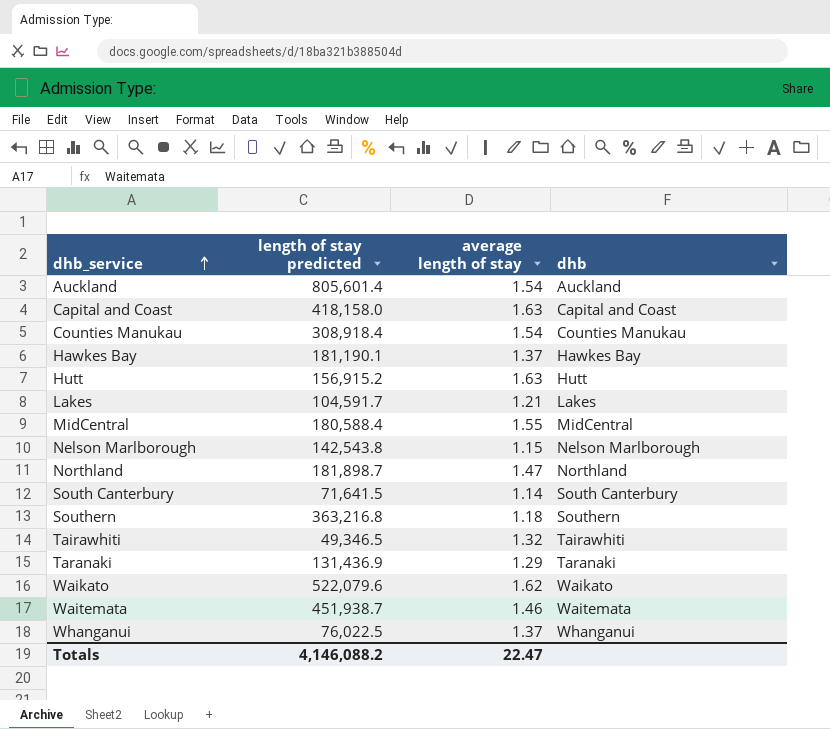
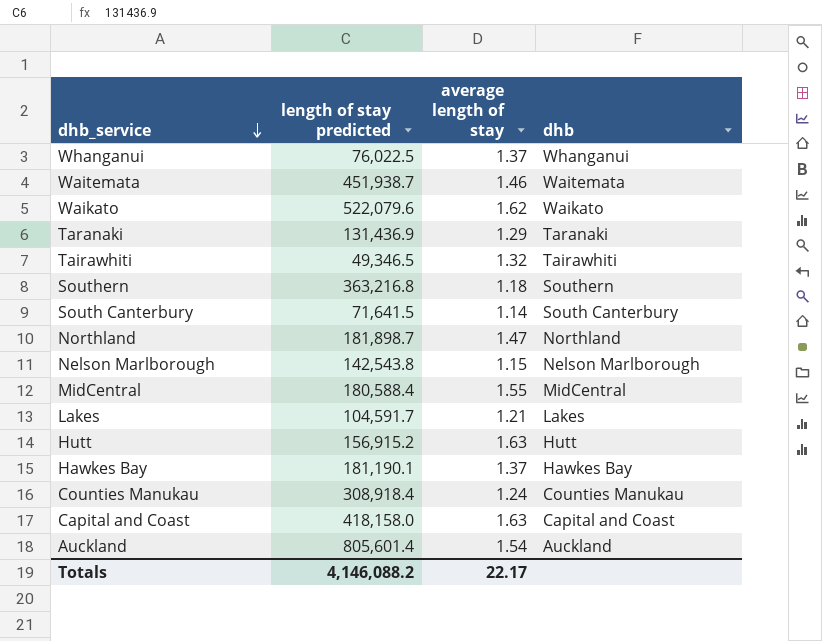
row order: dhb_service ascending -> dhb_service descending
Counties Manukau | average length of stay: 1.54 -> 1.24
Totals | average length of stay: 22.47 -> 22.17

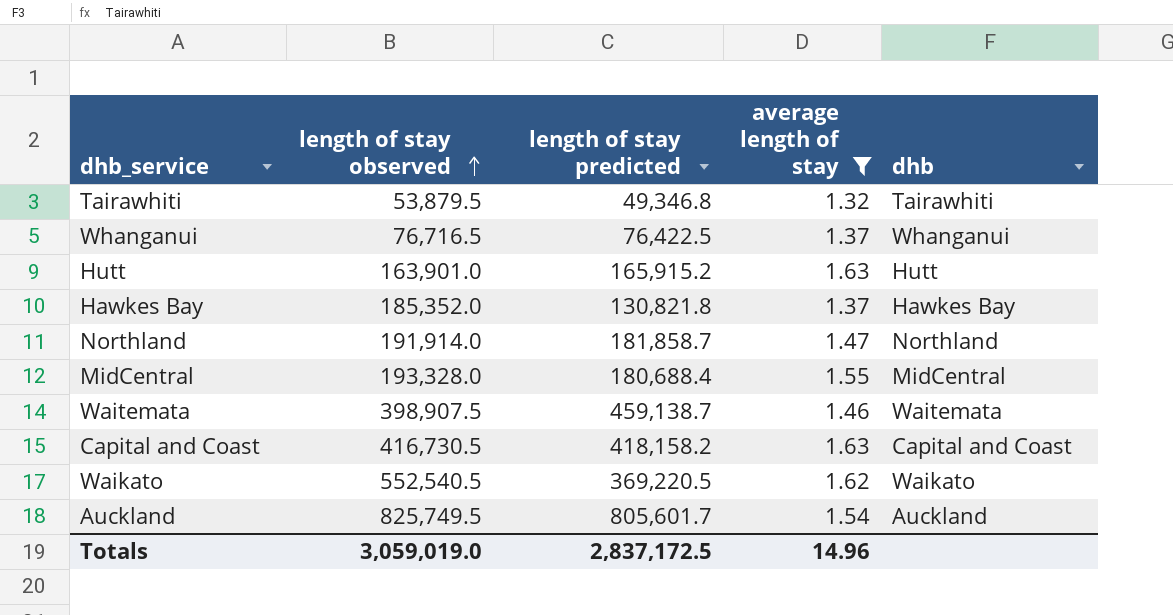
filter: none -> average length of stay >= 1.32
row order: dhb_service descending -> length of stay observed ascending
column length of stay observed | position: none -> 2
Tairawhiti | length of stay predicted: 49,346.5 -> 49,346.8
Whanganui | length of stay predicted: 76,022.5 -> 76,422.5
Hutt | length of stay predicted: 156,915.2 -> 165,915.2
Hawkes Bay | length of stay predicted: 181,190.1 -> 130,821.8
Northland | length of stay predicted: 181,898.7 -> 181,858.7
MidCentral | length of stay predicted: 180,588.4 -> 180,688.4
Waitemata | length of stay predicted: 451,938.7 -> 459,138.7
Capital and Coast | length of stay predicted: 418,158.0 -> 418,158.2
Waikato | length of stay predicted: 522,079.6 -> 369,220.5
Auckland | length of stay predicted: 805,601.4 -> 805,601.7
Totals | length of stay predicted: 4,146,088.2 -> 2,837,172.5
Totals | average length of stay: 22.17 -> 14.96

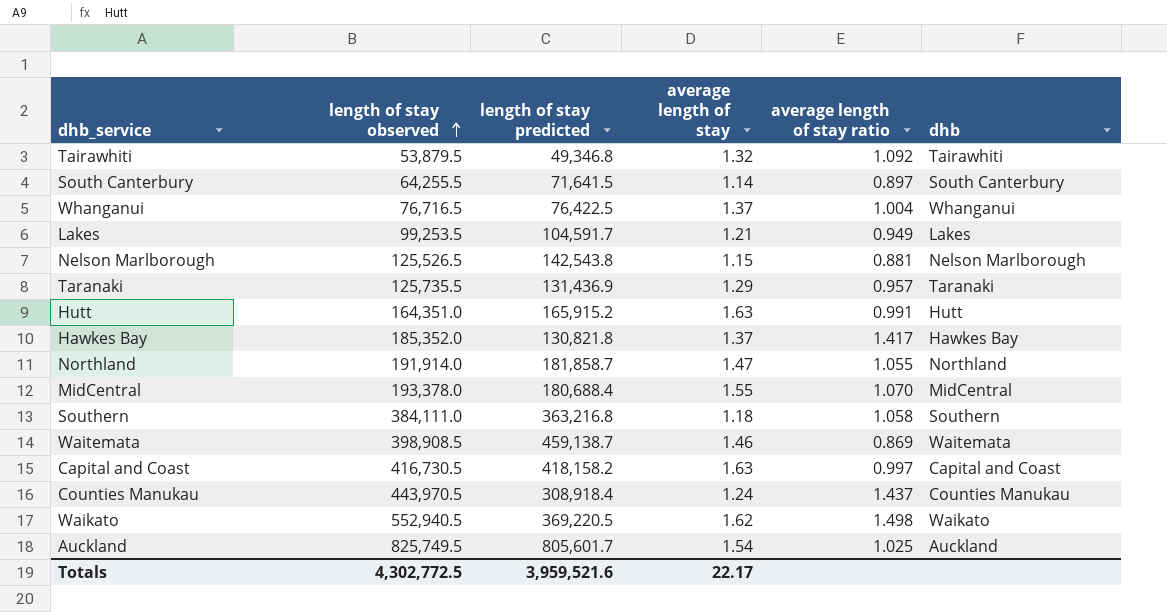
filter: average length of stay >= 1.32 -> none
column average length of stay ratio | formula: none -> [length of stay observed] / [length of stay predicted]
Hutt | length of stay observed: 163,901.0 -> 164,351.0
MidCentral | length of stay observed: 193,328.0 -> 193,378.0
Waitemata | length of stay observed: 398,907.5 -> 398,908.5
Waikato | length of stay observed: 552,540.5 -> 552,940.5
Totals | length of stay observed: 3,059,019.0 -> 4,302,772.5
Totals | length of stay predicted: 2,837,172.5 -> 3,959,521.6
Totals | average length of stay: 14.96 -> 22.17

